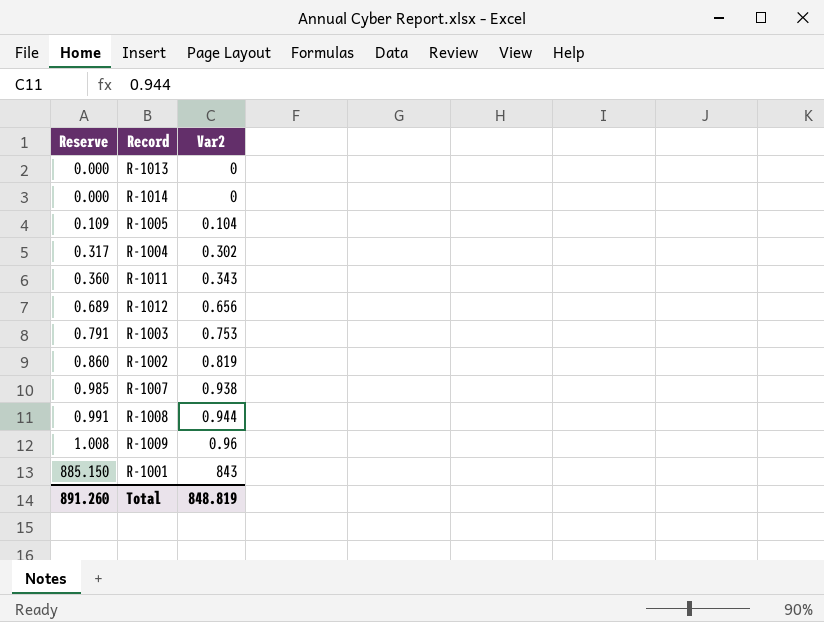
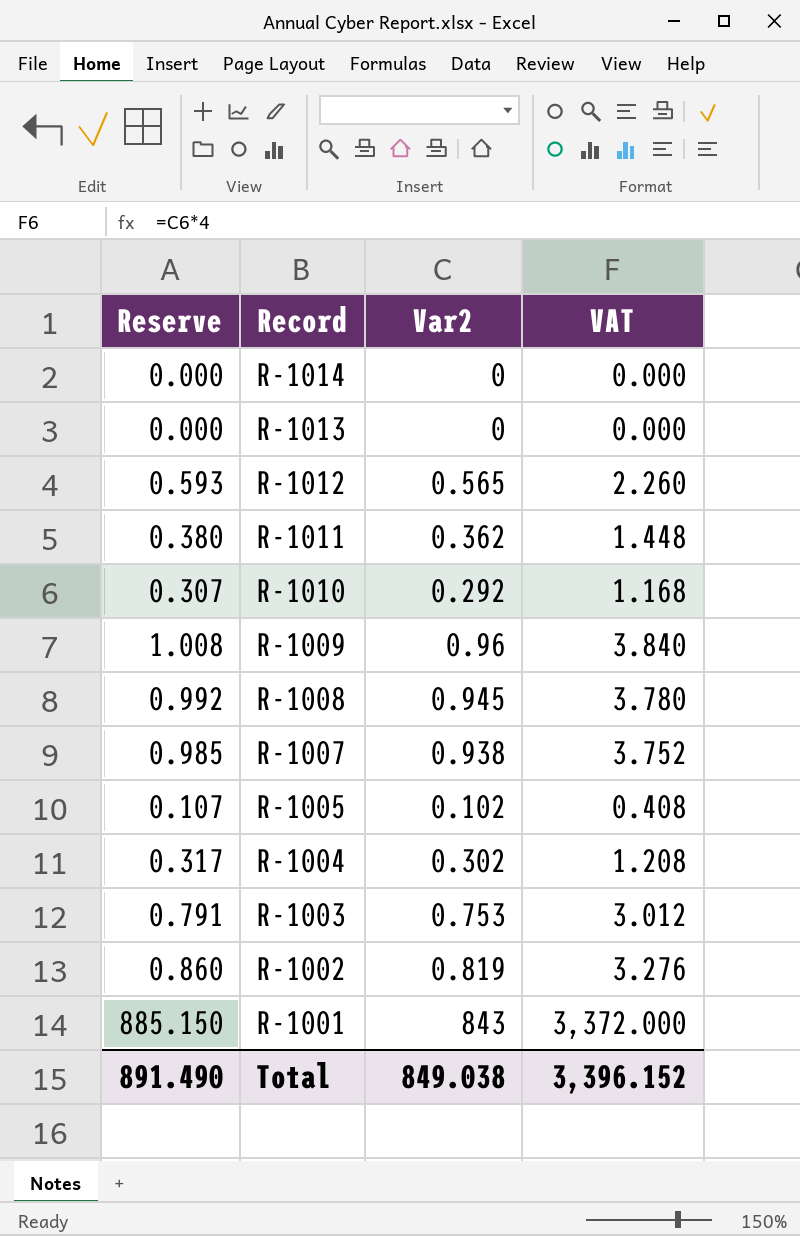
row order: Reserve ascending -> Record descending
column VAT | formula: none -> [Var2] * 4
R-1012 | Reserve: 0.689 -> 0.593
R-1012 | Var2: 0.656 -> 0.565
R-1011 | Reserve: 0.360 -> 0.380
R-1011 | Var2: 0.343 -> 0.362
row R-1010: none -> 0.307 | 0.292 | 1.168
R-1008 | Reserve: 0.991 -> 0.992
R-1008 | Var2: 0.944 -> 0.945
R-1005 | Reserve: 0.109 -> 0.107
R-1005 | Var2: 0.104 -> 0.102
Total | Reserve: 891.260 -> 891.490
Total | Var2: 848.819 -> 849.038

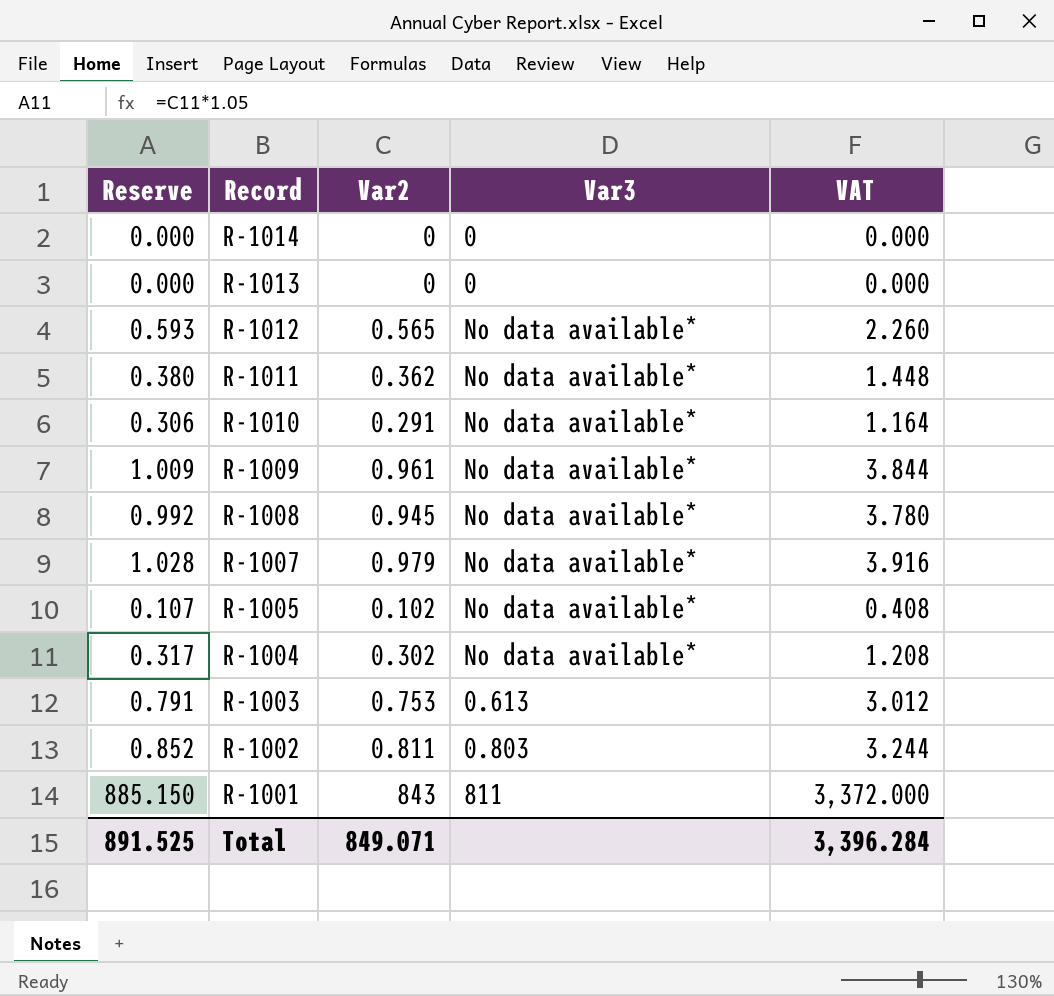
column Var3 | position: none -> 4
R-1010 | Reserve: 0.307 -> 0.306
R-1010 | Var2: 0.292 -> 0.291
R-1010 | VAT: 1.168 -> 1.164
R-1009 | Reserve: 1.008 -> 1.009
R-1009 | Var2: 0.96 -> 0.961
R-1009 | VAT: 3.840 -> 3.844
R-1007 | Reserve: 0.985 -> 1.028
R-1007 | Var2: 0.938 -> 0.979
R-1007 | VAT: 3.752 -> 3.916
R-1002 | Reserve: 0.860 -> 0.852
R-1002 | Var2: 0.819 -> 0.811
R-1002 | VAT: 3.276 -> 3.244
Total | Reserve: 891.490 -> 891.525
Total | Var2: 849.038 -> 849.071
Total | VAT: 3,396.152 -> 3,396.284

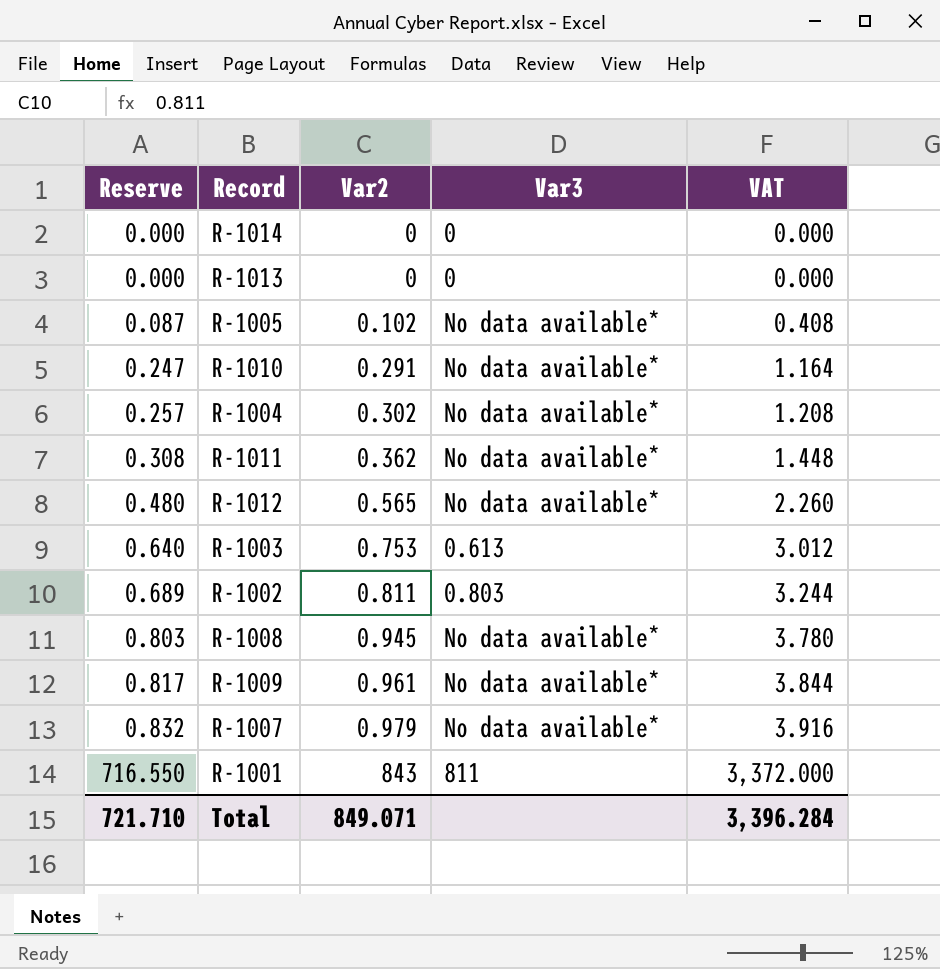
row order: Record descending -> Reserve ascending
column Reserve | formula: [Var2] * 1.05 -> [Var2] * 0.85
Total | Reserve: 891.525 -> 721.710

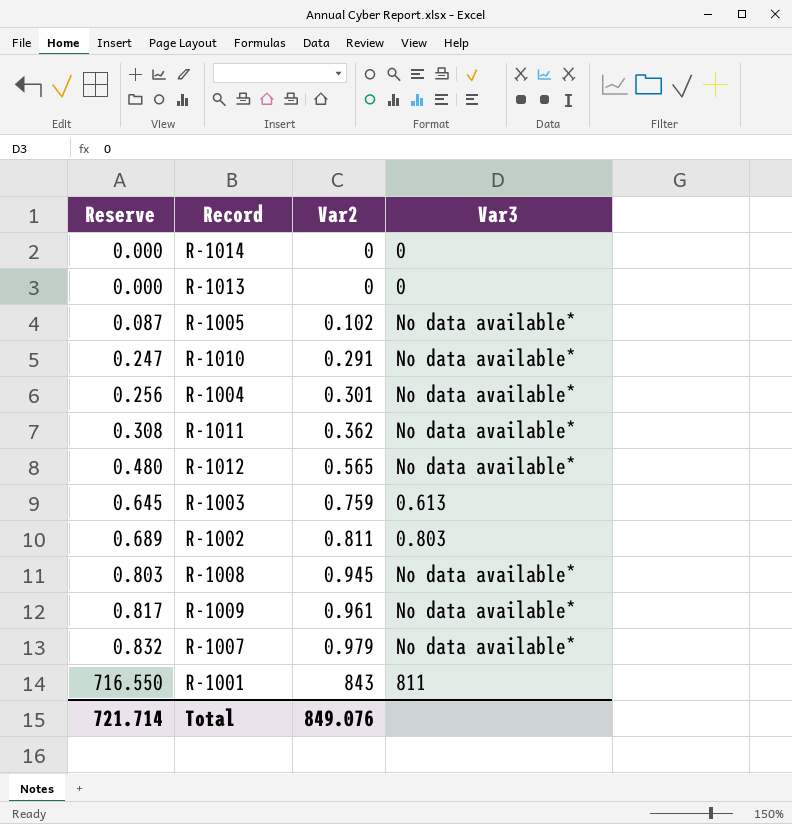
column VAT | formula: [Var2] * 4 -> none
R-1004 | Reserve: 0.257 -> 0.256
R-1004 | Var2: 0.302 -> 0.301
R-1003 | Reserve: 0.640 -> 0.645
R-1003 | Var2: 0.753 -> 0.759
Total | Reserve: 721.710 -> 721.714
Total | Var2: 849.071 -> 849.076

